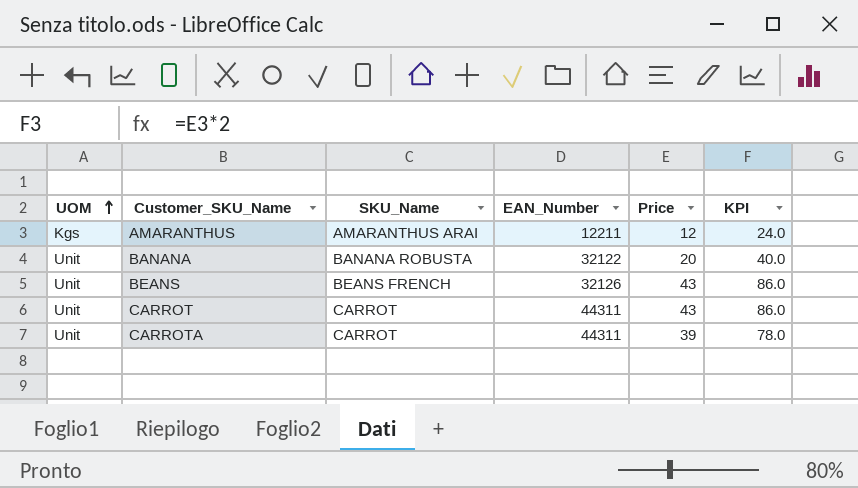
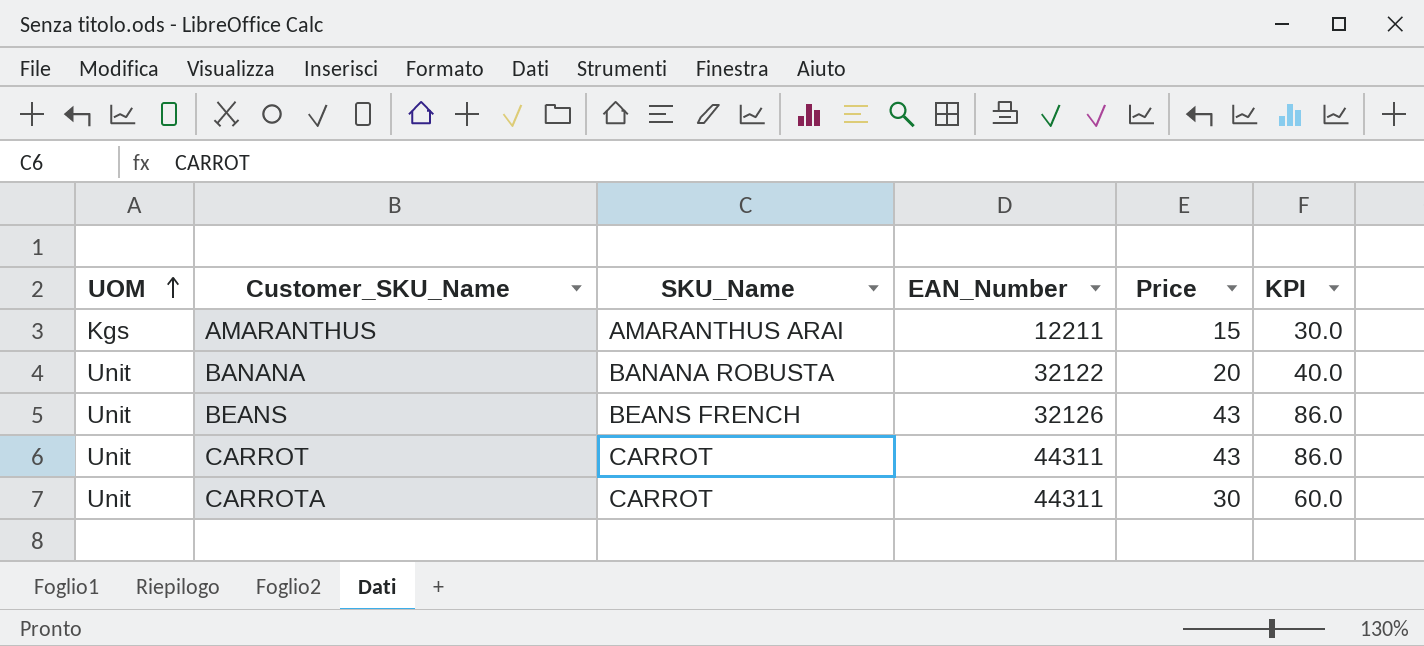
AMARANTHUS | Price: 12 -> 15
AMARANTHUS | KPI: 24.0 -> 30.0
CARROTA | Price: 39 -> 30
CARROTA | KPI: 78.0 -> 60.0

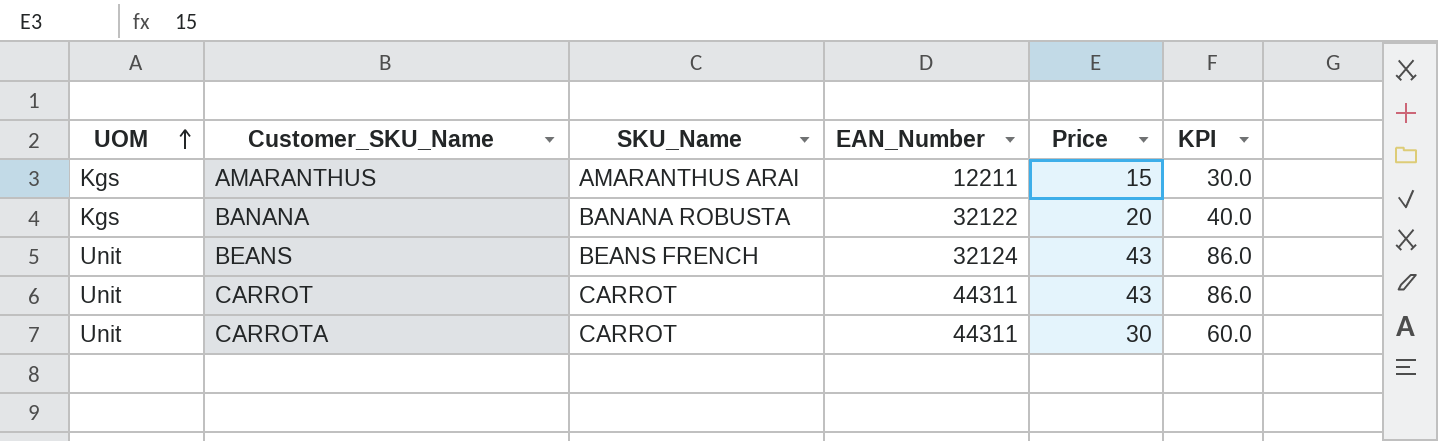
BANANA | UOM: Unit -> Kgs
BEANS | EAN_Number: 32126 -> 32124

